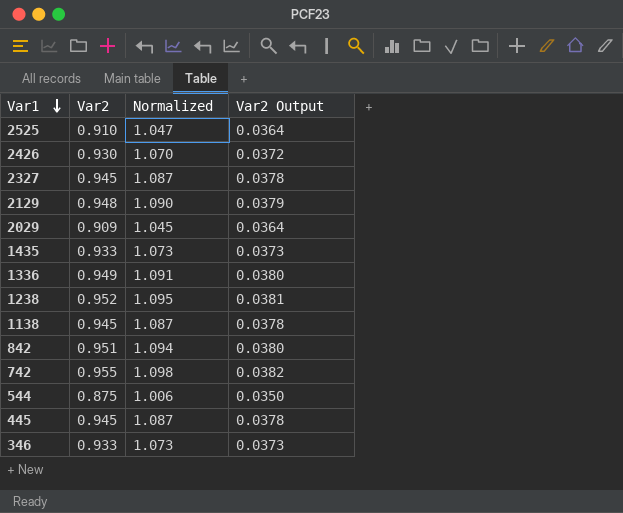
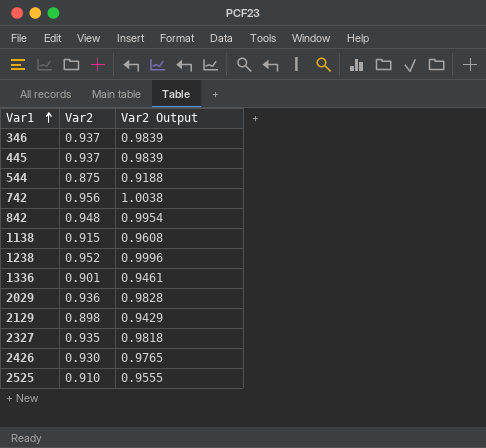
row order: Var1 descending -> Var1 ascending
column Normalized | formula: [Var2] * 1.15 -> none
column Var2 Output | formula: [Var2] * 0.04 -> [Var2] * 1.05
row 1435: 0.933 | 1.073 | 0.0373 -> none
346 | Var2: 0.933 -> 0.937
445 | Var2: 0.945 -> 0.937
742 | Var2: 0.955 -> 0.956
842 | Var2: 0.951 -> 0.948
1138 | Var2: 0.945 -> 0.915
1336 | Var2: 0.949 -> 0.901
2029 | Var2: 0.909 -> 0.936
2129 | Var2: 0.948 -> 0.898
2327 | Var2: 0.945 -> 0.935

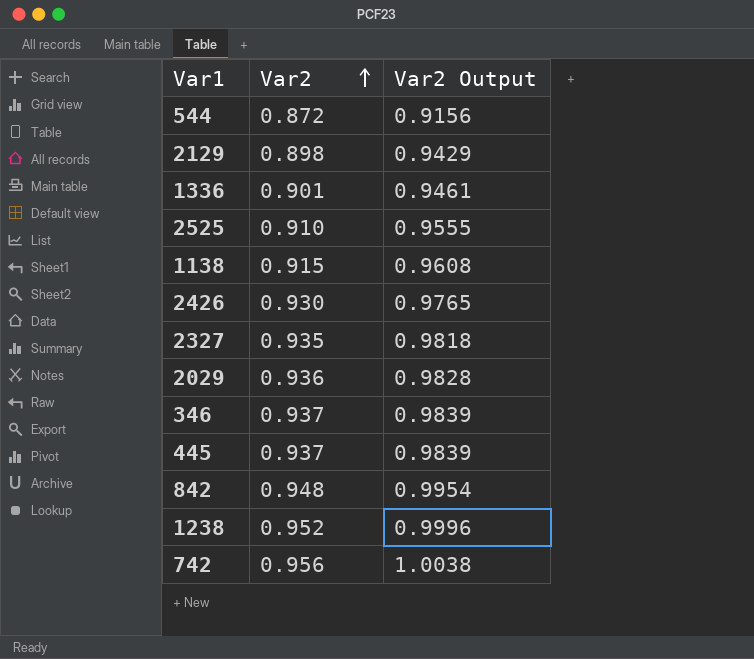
row order: Var1 ascending -> Var2 ascending
544 | Var2: 0.875 -> 0.872
544 | Var2 Output: 0.9188 -> 0.9156

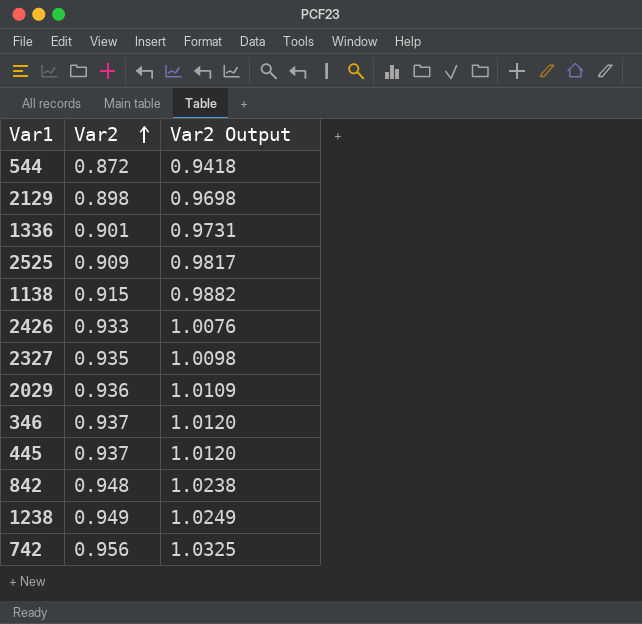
column Var2 Output | formula: [Var2] * 1.05 -> [Var2] * 1.08
2525 | Var2: 0.910 -> 0.909
2426 | Var2: 0.930 -> 0.933
1238 | Var2: 0.952 -> 0.949

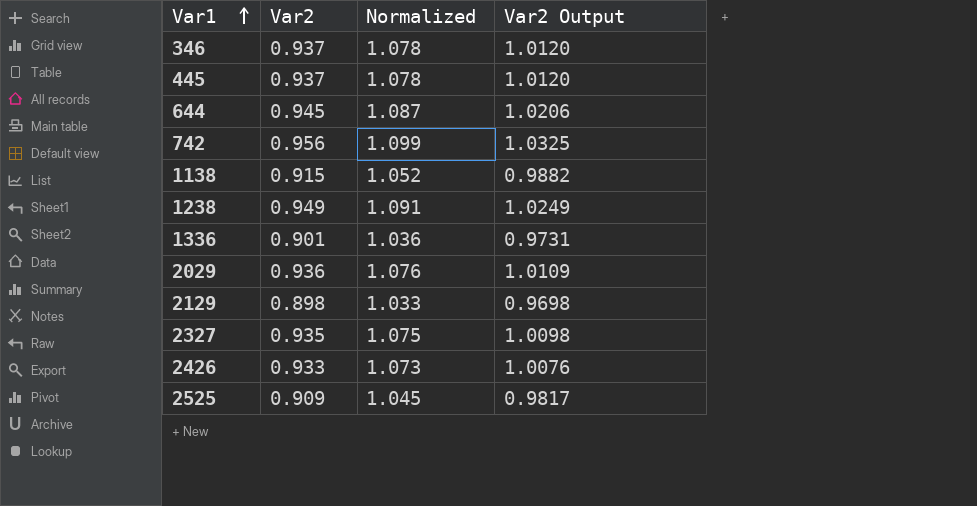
row order: Var2 ascending -> Var1 ascending
column Normalized | formula: none -> [Var2] * 1.15
row 544: 0.872 | 0.9418 -> none
row 842: 0.948 | 1.0238 -> none
row 644: none -> 0.945 | 1.087 | 1.0206

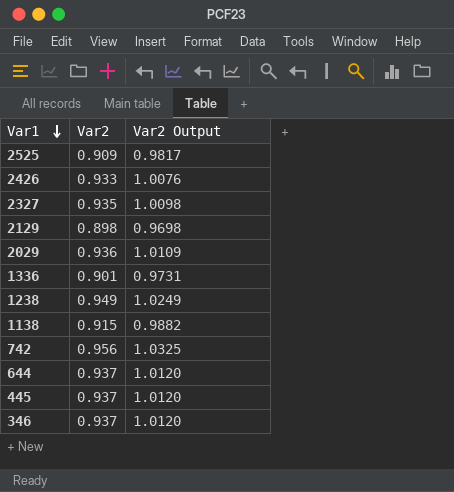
row order: Var1 ascending -> Var1 descending
column Normalized | formula: [Var2] * 1.15 -> none
644 | Var2: 0.945 -> 0.937
644 | Var2 Output: 1.0206 -> 1.0120

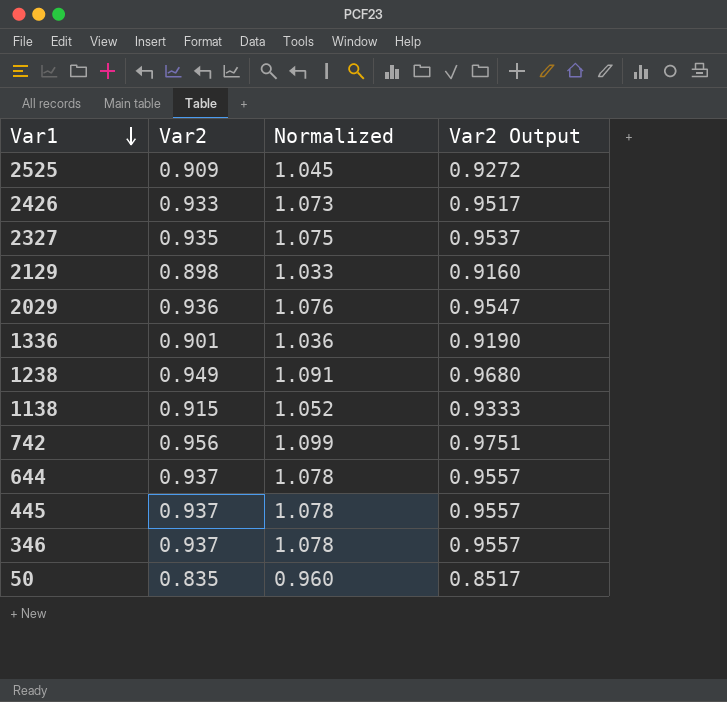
column Normalized | formula: none -> [Var2] * 1.15
column Var2 Output | formula: [Var2] * 1.08 -> [Var2] * 1.02
row 50: none -> 0.835 | 0.960 | 0.8517

